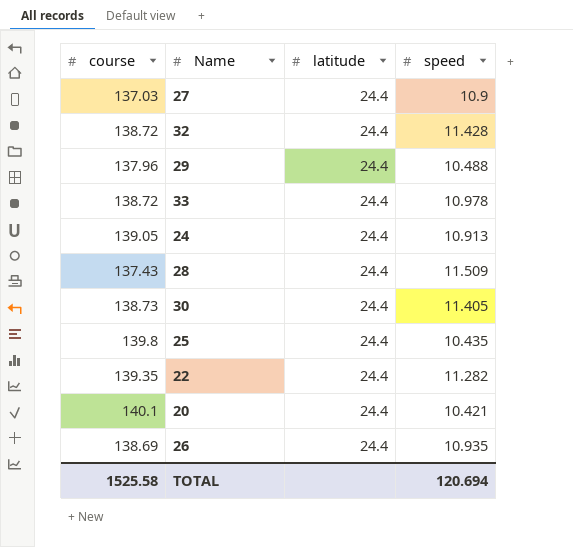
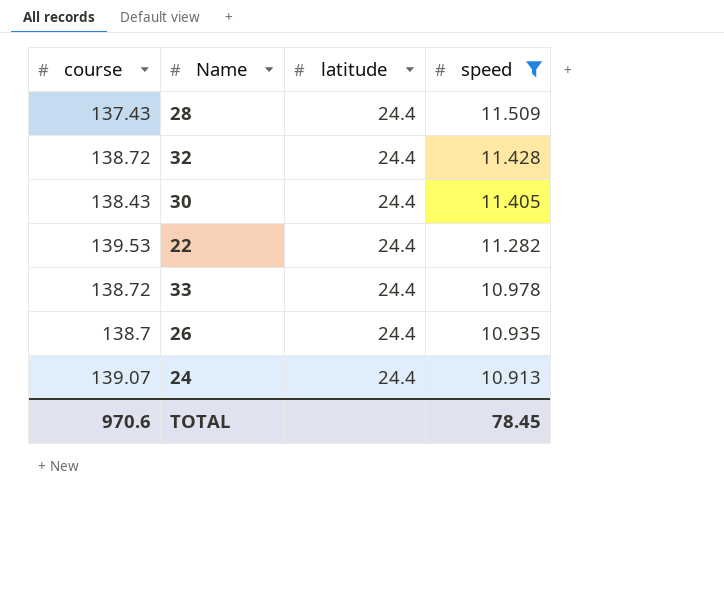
filter: none -> speed >= 10.913
row order: none -> speed descending
30 | course: 138.73 -> 138.43
22 | course: 139.35 -> 139.53
26 | course: 138.69 -> 138.7
24 | course: 139.05 -> 139.07
TOTAL | course: 1525.58 -> 970.6
TOTAL | speed: 120.694 -> 78.45

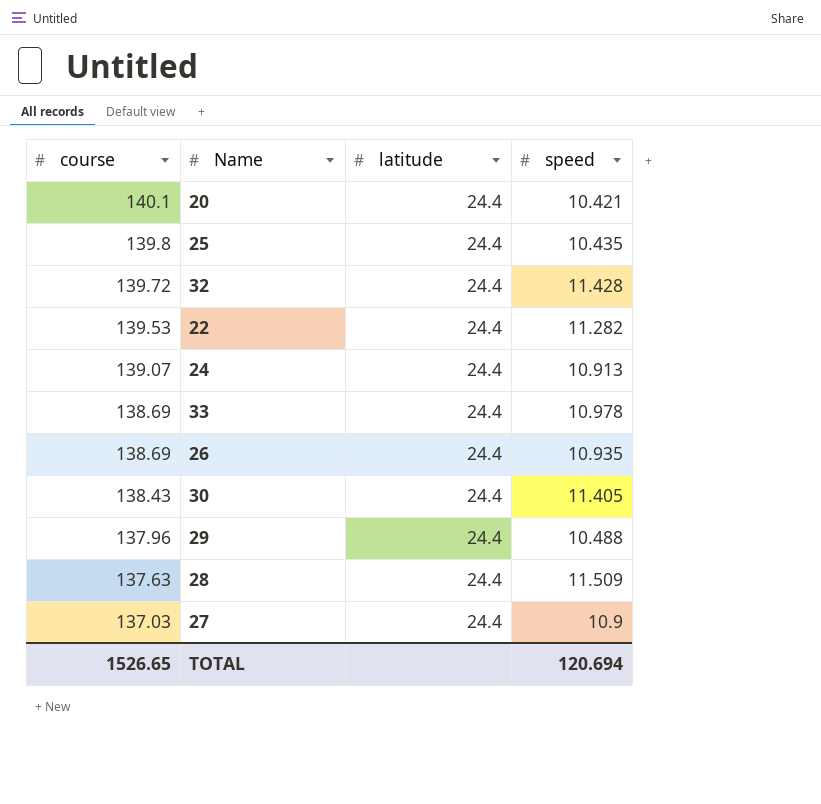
filter: speed >= 10.913 -> none
row order: speed descending -> course descending
32 | course: 138.72 -> 139.72
33 | course: 138.72 -> 138.69
26 | course: 138.7 -> 138.69
28 | course: 137.43 -> 137.63
TOTAL | course: 970.6 -> 1526.65
TOTAL | speed: 78.45 -> 120.694

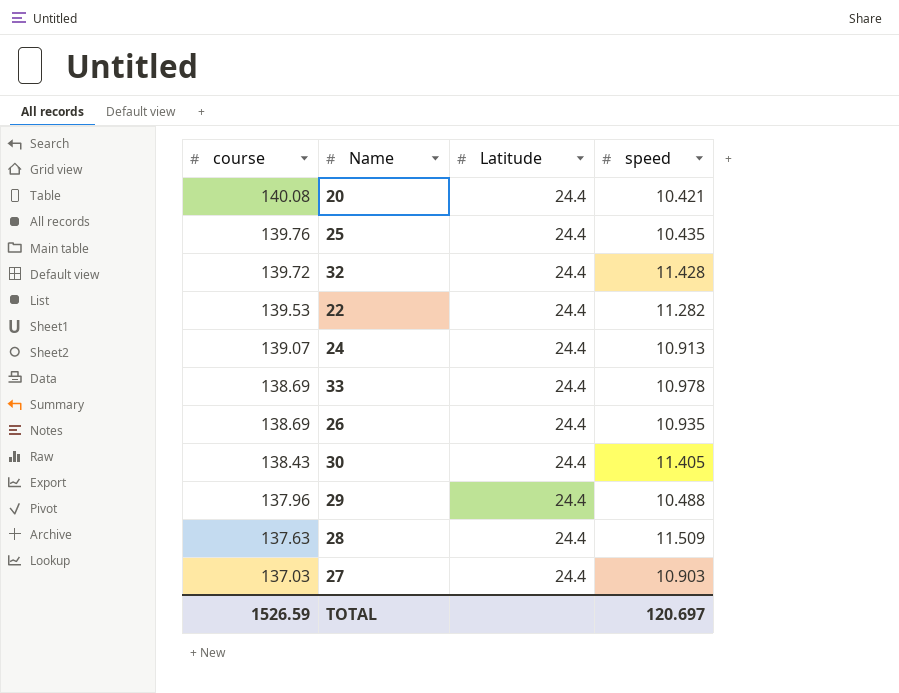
column name: latitude -> Latitude
20 | course: 140.1 -> 140.08
25 | course: 139.8 -> 139.76
27 | speed: 10.9 -> 10.903
TOTAL | course: 1526.65 -> 1526.59
TOTAL | speed: 120.694 -> 120.697

